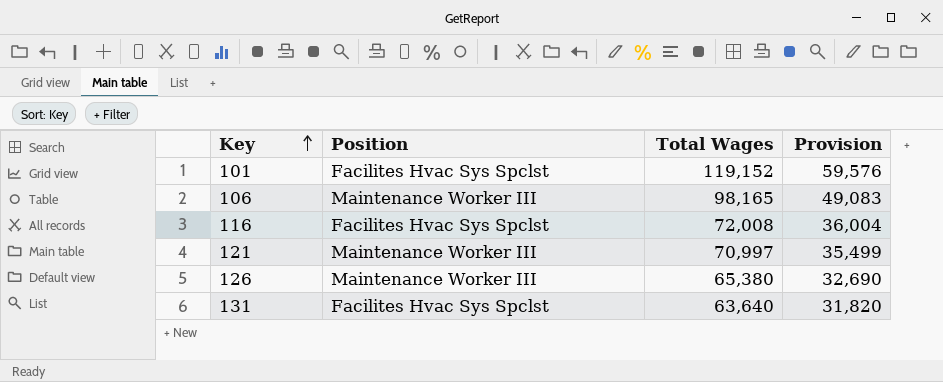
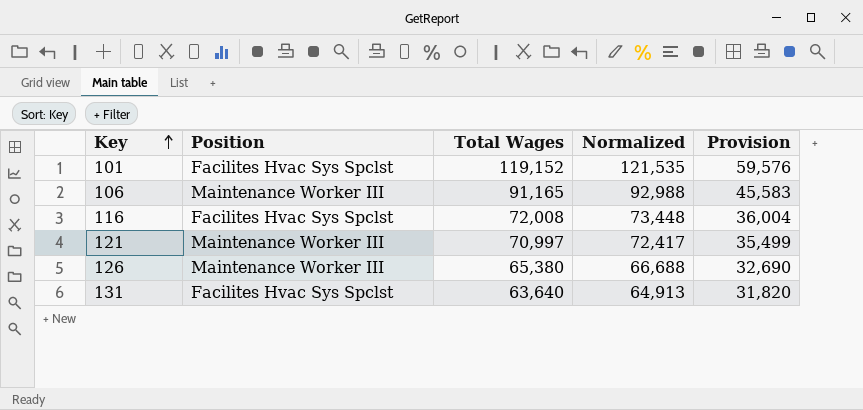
column Normalized | formula: none -> [Total Wages] * 1.02
106 | Total Wages: 98,165 -> 91,165
106 | Provision: 49,083 -> 45,583

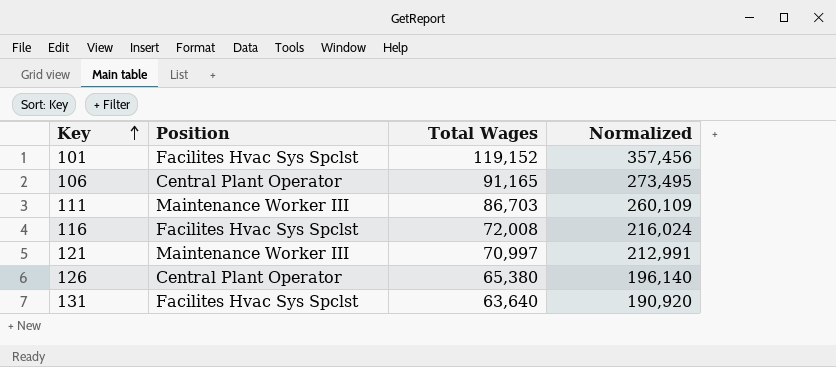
column Provision | formula: [Total Wages] * 0.5 -> none
column Normalized | formula: [Total Wages] * 1.02 -> [Total Wages] * 3
106 | Position: Maintenance Worker III -> Central Plant Operator
row 111: none -> Maintenance Worker III | 86,703 | 260,109
126 | Position: Maintenance Worker III -> Central Plant Operator

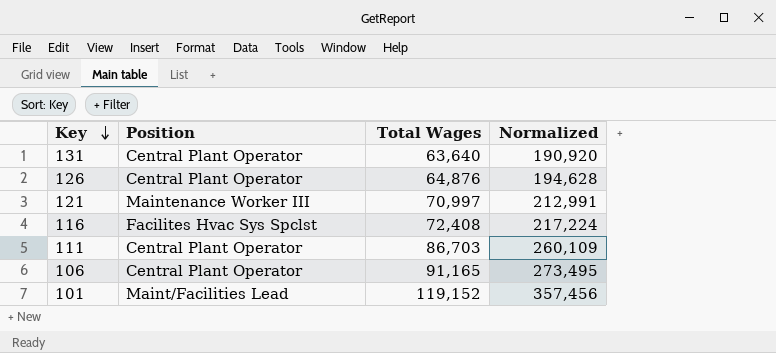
row order: Key ascending -> Key descending
131 | Position: Facilites Hvac Sys Spclst -> Central Plant Operator
126 | Total Wages: 65,380 -> 64,876
126 | Normalized: 196,140 -> 194,628
116 | Total Wages: 72,008 -> 72,408
116 | Normalized: 216,024 -> 217,224
111 | Position: Maintenance Worker III -> Central Plant Operator
101 | Position: Facilites Hvac Sys Spclst -> Maint/Facilities Lead

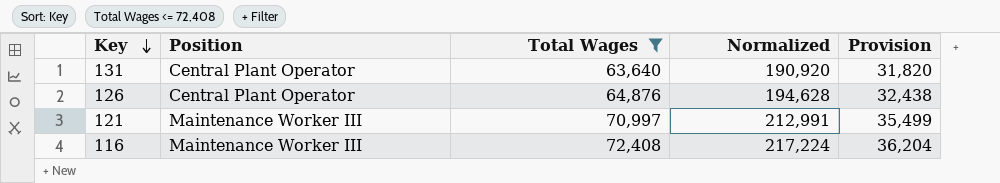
filter: none -> Total Wages <= 72,408
column Provision | formula: none -> [Total Wages] * 0.5
116 | Position: Facilites Hvac Sys Spclst -> Maintenance Worker III

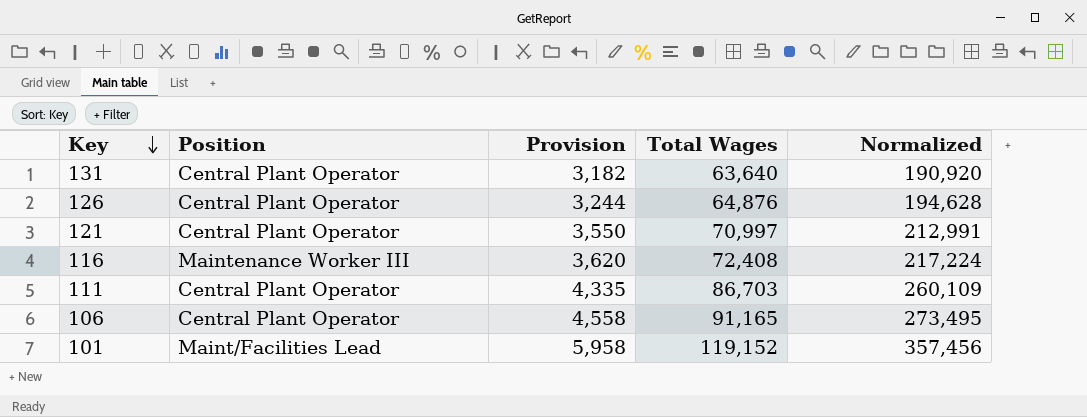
filter: Total Wages <= 72,408 -> none
column Provision | formula: [Total Wages] * 0.5 -> [Total Wages] * 0.05
column Provision | position: 5 -> 3
121 | Position: Maintenance Worker III -> Central Plant Operator

